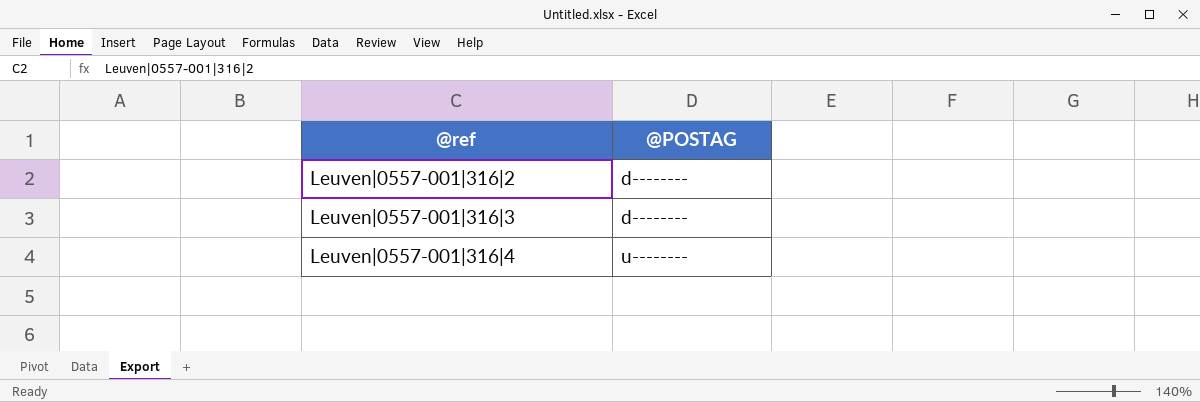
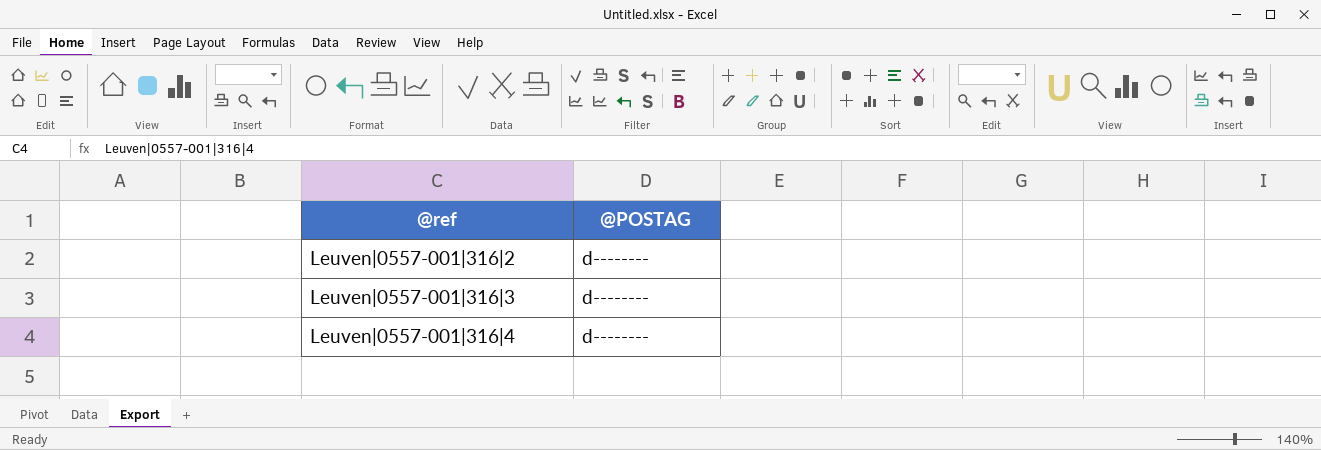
Leuven|0557-001|316|4 | @POSTAG: u-------- -> d--------

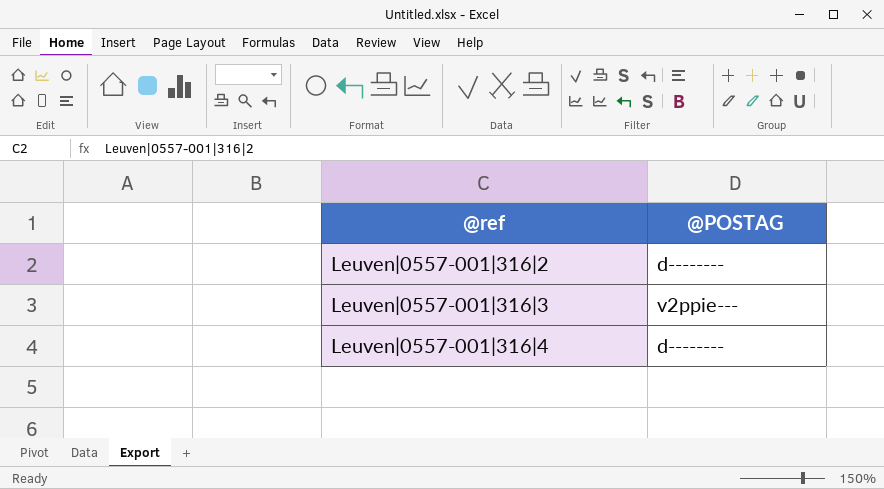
Leuven|0557-001|316|3 | @POSTAG: d-------- -> v2ppie---

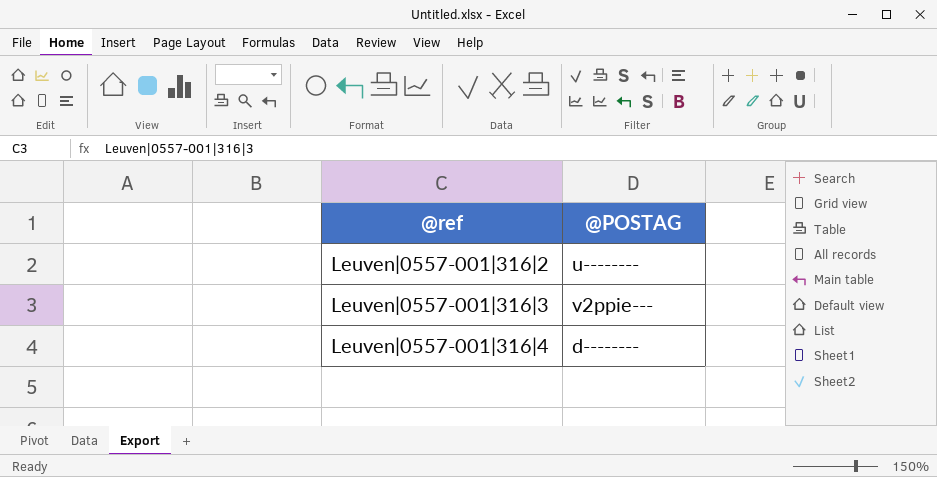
Leuven|0557-001|316|2 | @POSTAG: d-------- -> u--------

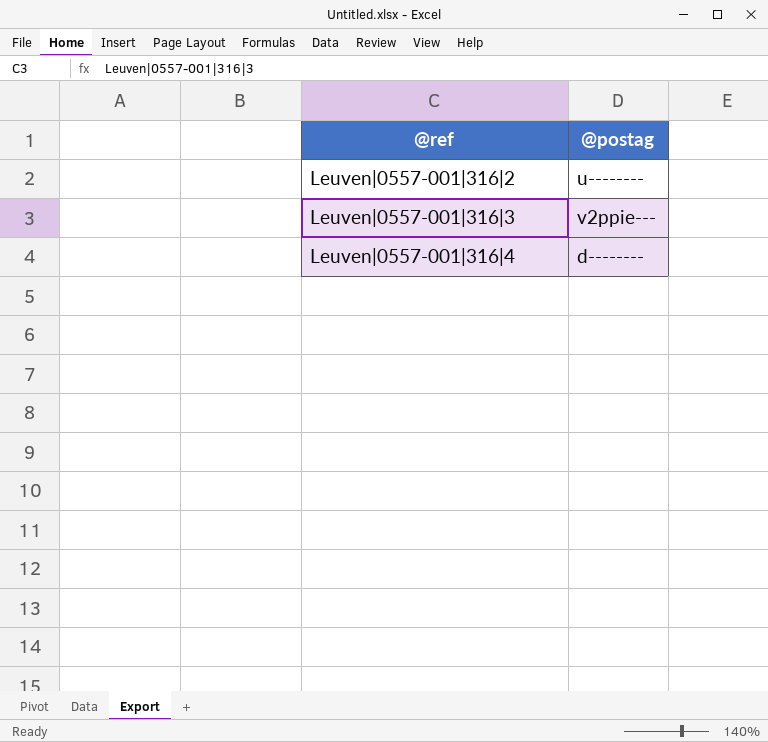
column name: @POSTAG -> @postag

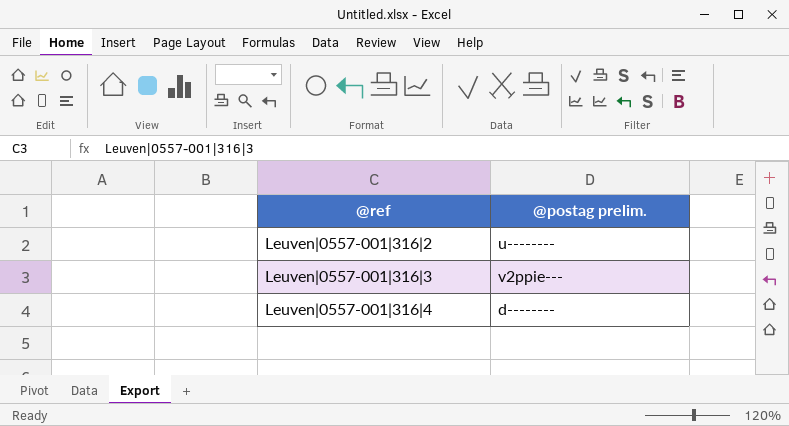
column name: @postag -> @postag prelim.

